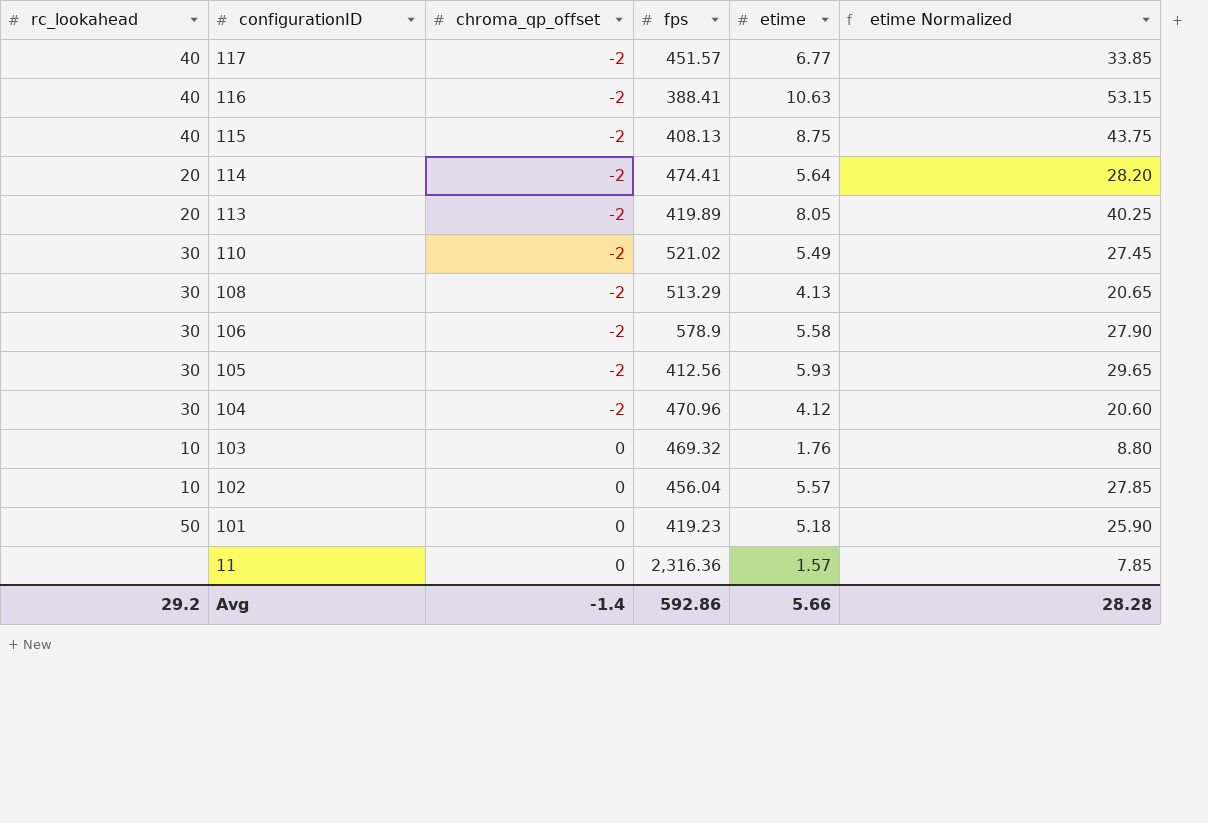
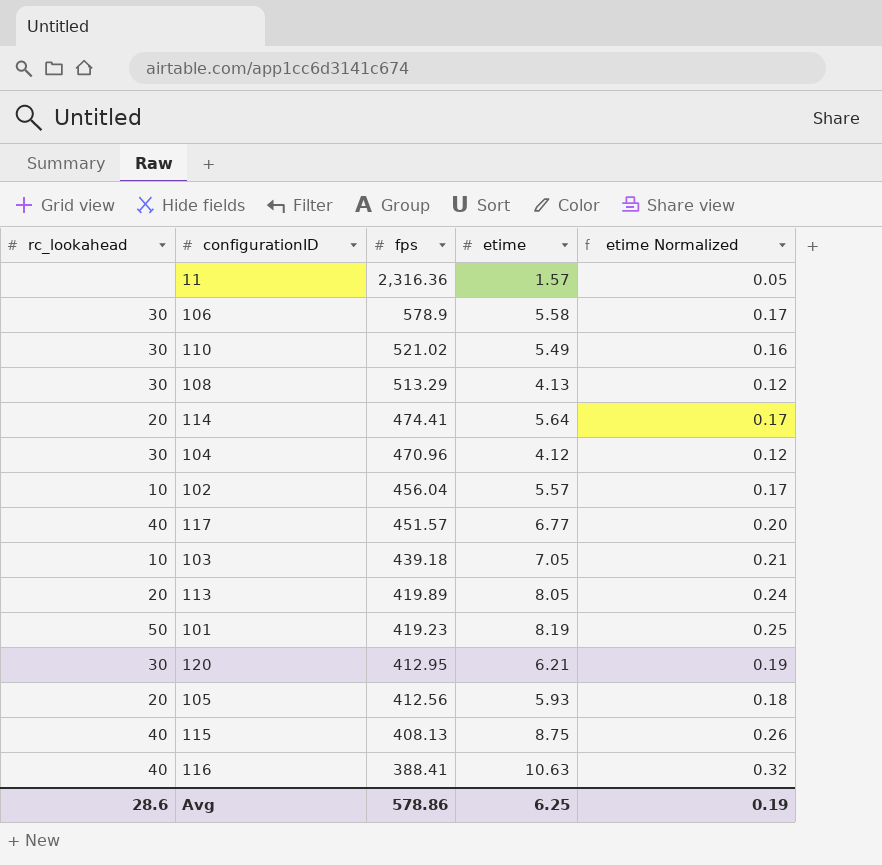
row order: configurationID descending -> fps descending
column chroma_qp_offset | position: 3 -> none
column etime Normalized | formula: [etime] * 5 -> [etime] * 0.03
103 | fps: 469.32 -> 439.18
103 | etime: 1.76 -> 7.05
101 | etime: 5.18 -> 8.19
row 120: none -> 30 | 412.95 | 6.21 | 0.19
105 | rc_lookahead: 30 -> 20
Avg | rc_lookahead: 29.2 -> 28.6
Avg | fps: 592.86 -> 578.86
Avg | etime: 5.66 -> 6.25
Avg | etime Normalized: 28.28 -> 0.19

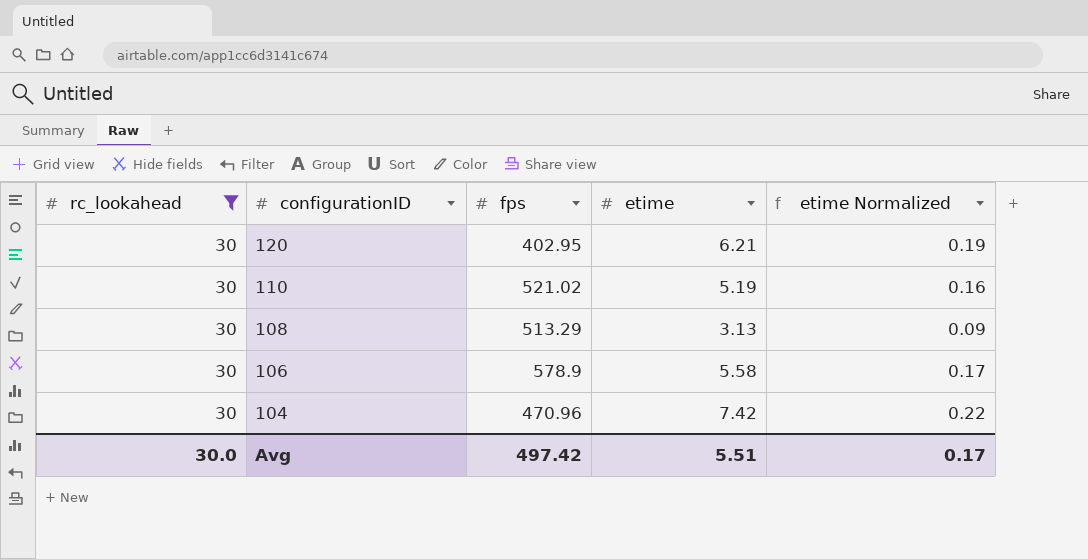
filter: none -> rc_lookahead = 30
row order: fps descending -> configurationID descending
120 | fps: 412.95 -> 402.95
110 | etime: 5.49 -> 5.19
108 | etime: 4.13 -> 3.13
108 | etime Normalized: 0.12 -> 0.09
104 | etime: 4.12 -> 7.42
104 | etime Normalized: 0.12 -> 0.22
Avg | rc_lookahead: 28.6 -> 30.0
Avg | fps: 578.86 -> 497.42
Avg | etime: 6.25 -> 5.51
Avg | etime Normalized: 0.19 -> 0.17

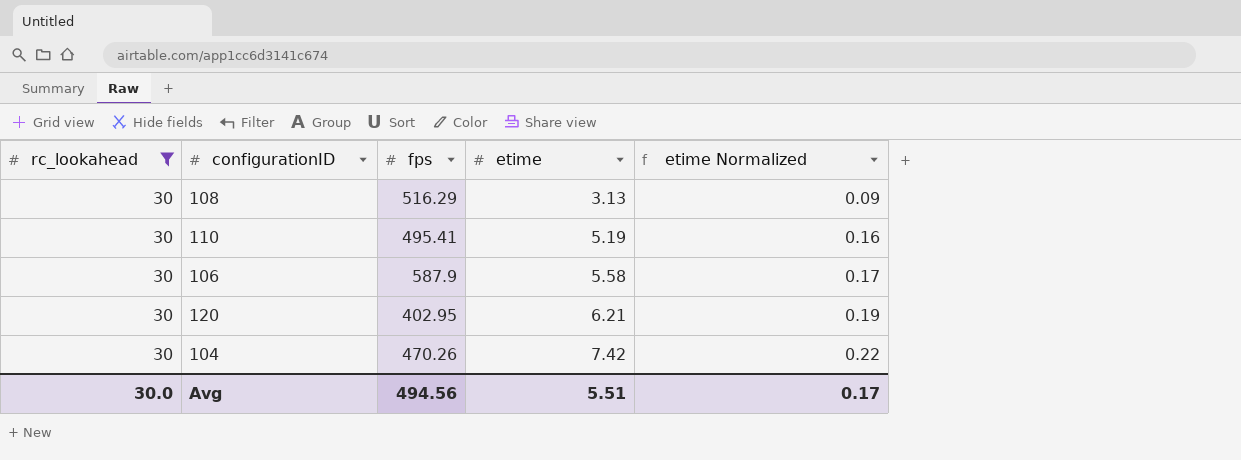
row order: configurationID descending -> etime ascending
108 | fps: 513.29 -> 516.29
110 | fps: 521.02 -> 495.41
106 | fps: 578.9 -> 587.9
104 | fps: 470.96 -> 470.26
Avg | fps: 497.42 -> 494.56

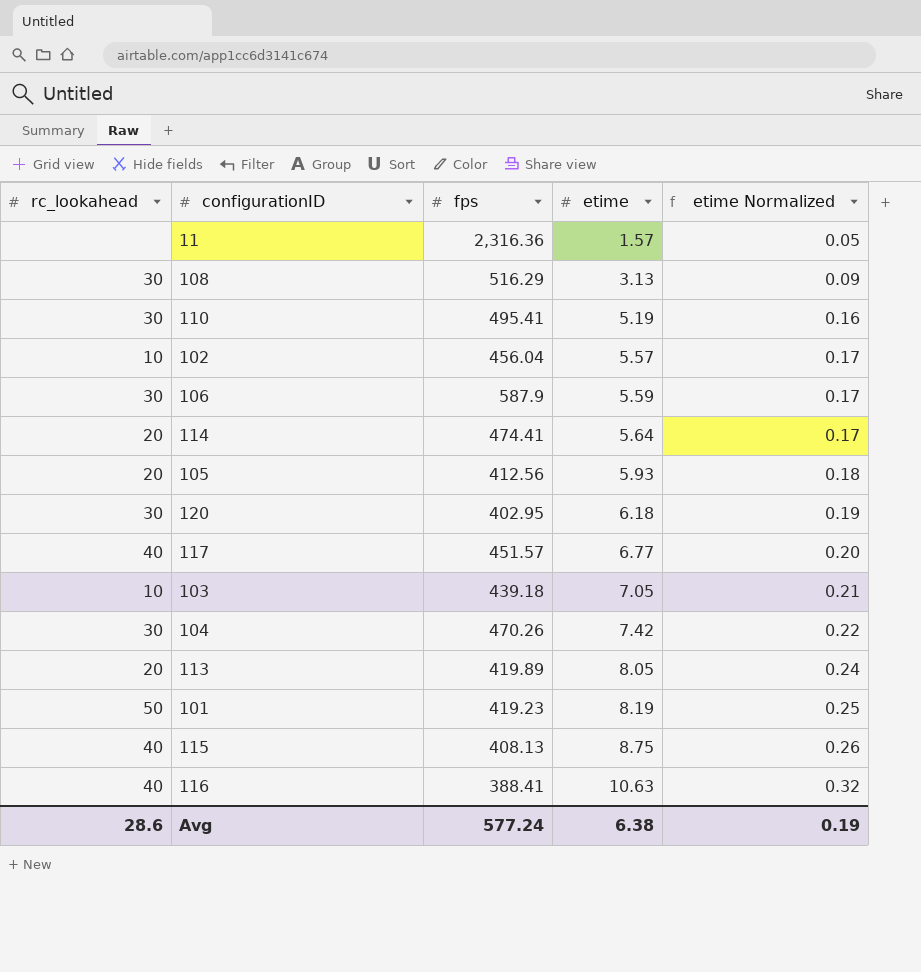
filter: rc_lookahead = 30 -> none
106 | etime: 5.58 -> 5.59
120 | etime: 6.21 -> 6.18
Avg | rc_lookahead: 30.0 -> 28.6
Avg | fps: 494.56 -> 577.24
Avg | etime: 5.51 -> 6.38
Avg | etime Normalized: 0.17 -> 0.19

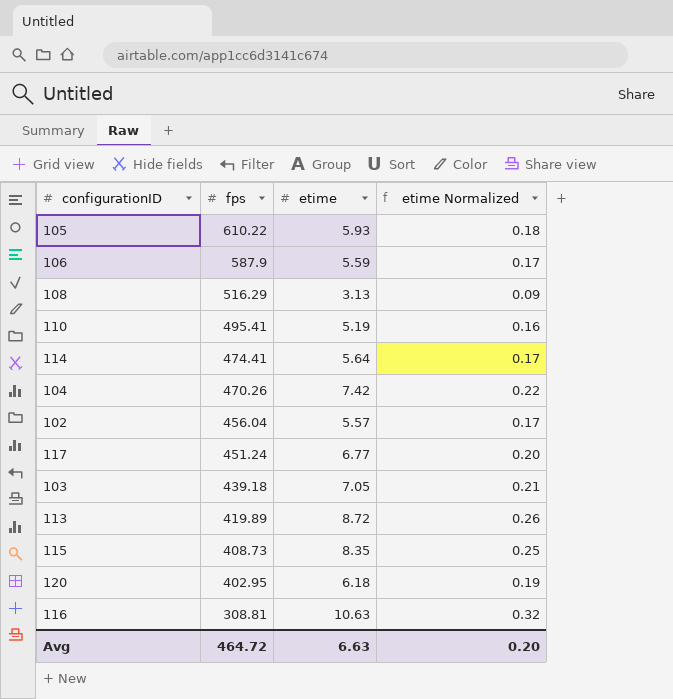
row order: etime ascending -> fps descending
column rc_lookahead | position: 1 -> none
row 11: none | 2,316.36 | 1.57 | 0.05 -> none
row 101: 50 | 419.23 | 8.19 | 0.25 -> none
105 | fps: 412.56 -> 610.22
117 | fps: 451.57 -> 451.24
113 | etime: 8.05 -> 8.72
113 | etime Normalized: 0.24 -> 0.26
115 | fps: 408.13 -> 408.73
115 | etime: 8.75 -> 8.35
115 | etime Normalized: 0.26 -> 0.25
116 | fps: 388.41 -> 308.81
Avg | fps: 577.24 -> 464.72
Avg | etime: 6.38 -> 6.63
Avg | etime Normalized: 0.19 -> 0.20

